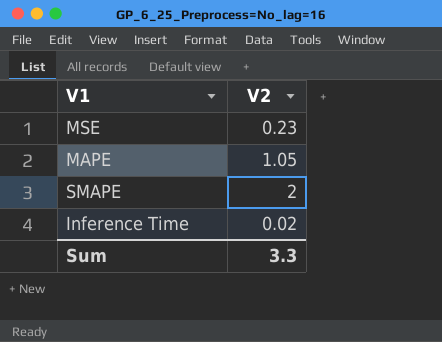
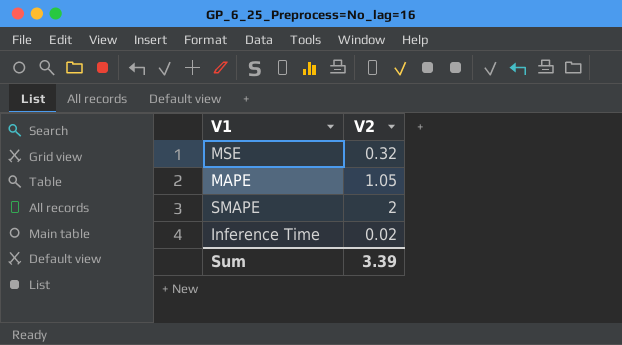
MSE | V2: 0.23 -> 0.32
Sum | V2: 3.3 -> 3.39

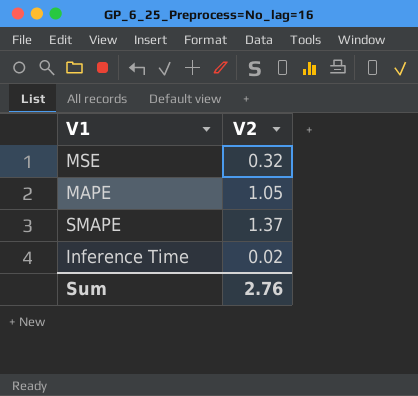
SMAPE | V2: 2 -> 1.37
Sum | V2: 3.39 -> 2.76

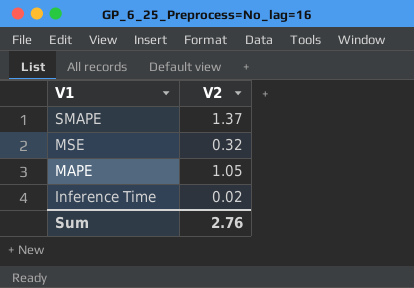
row order: none -> V1 descending

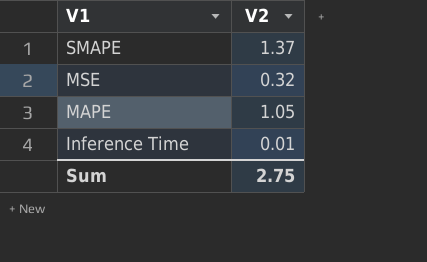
Inference Time | V2: 0.02 -> 0.01
Sum | V2: 2.76 -> 2.75

